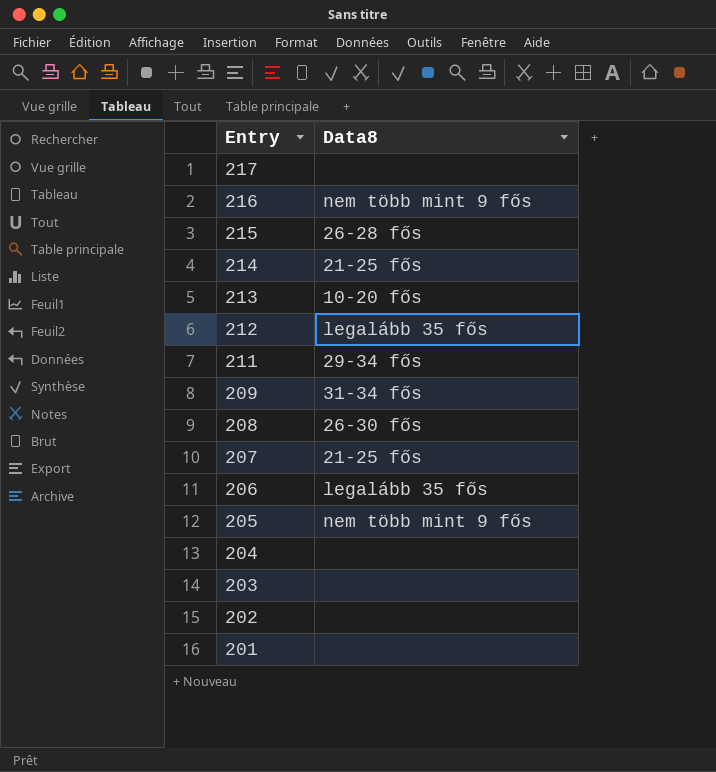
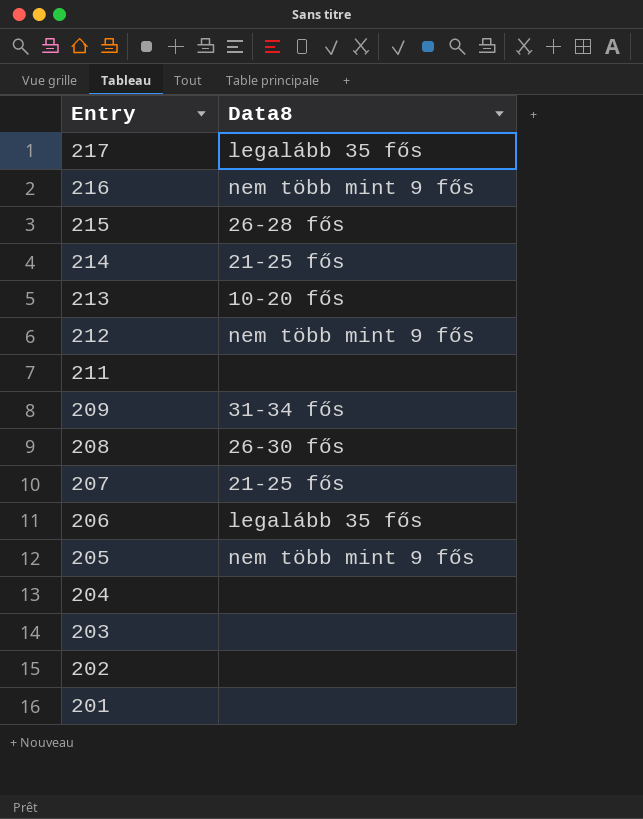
217 | Data8: none -> legalább 35 fős
212 | Data8: legalább 35 fős -> nem több mint 9 fős
211 | Data8: 29-34 fős -> none

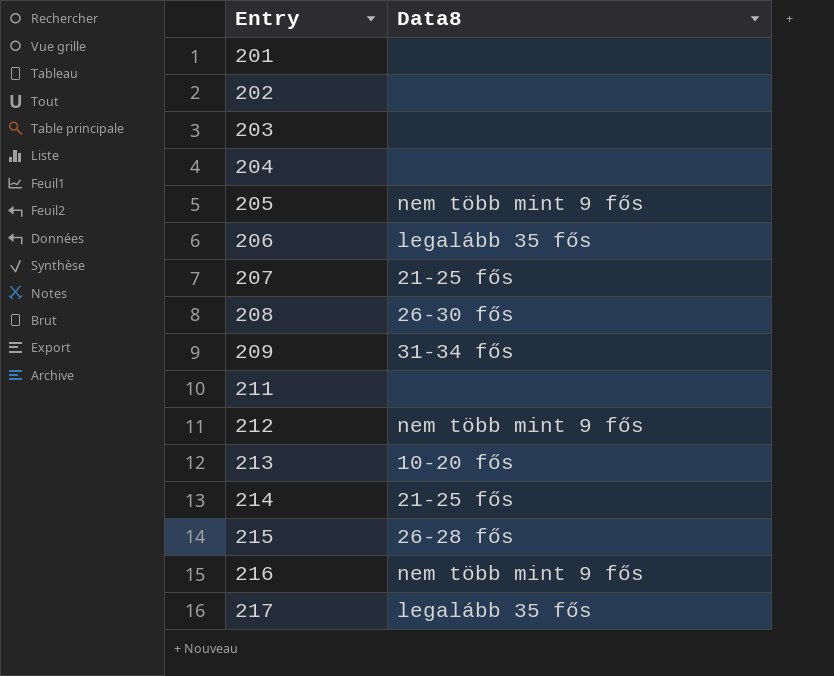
row order: Entry descending -> Entry ascending

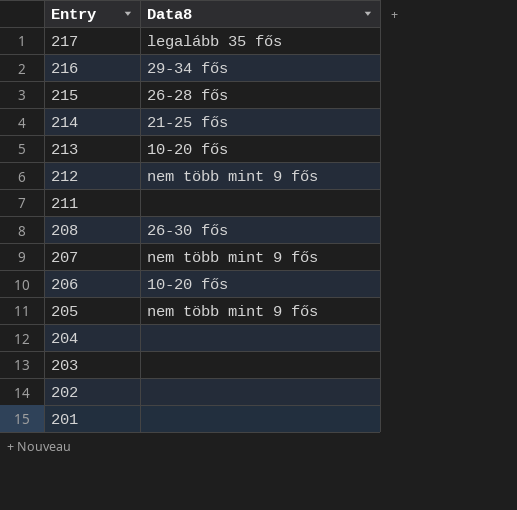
row order: Entry ascending -> Entry descending
row 209: 31-34 fős -> none
216 | Data8: nem több mint 9 fős -> 29-34 fős
207 | Data8: 21-25 fős -> nem több mint 9 fős
206 | Data8: legalább 35 fős -> 10-20 fős

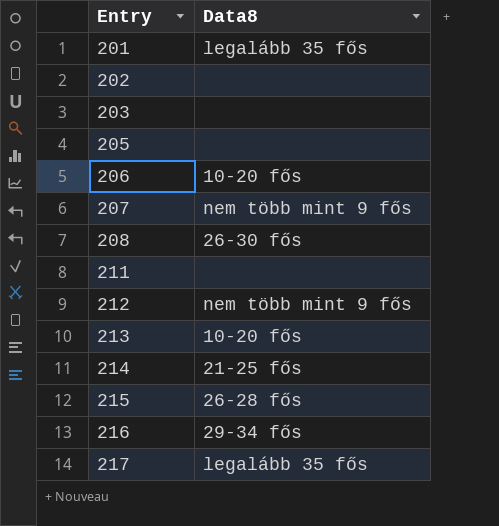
row order: Entry descending -> Entry ascending
row 204: none -> none
201 | Data8: none -> legalább 35 fős
205 | Data8: nem több mint 9 fős -> none

